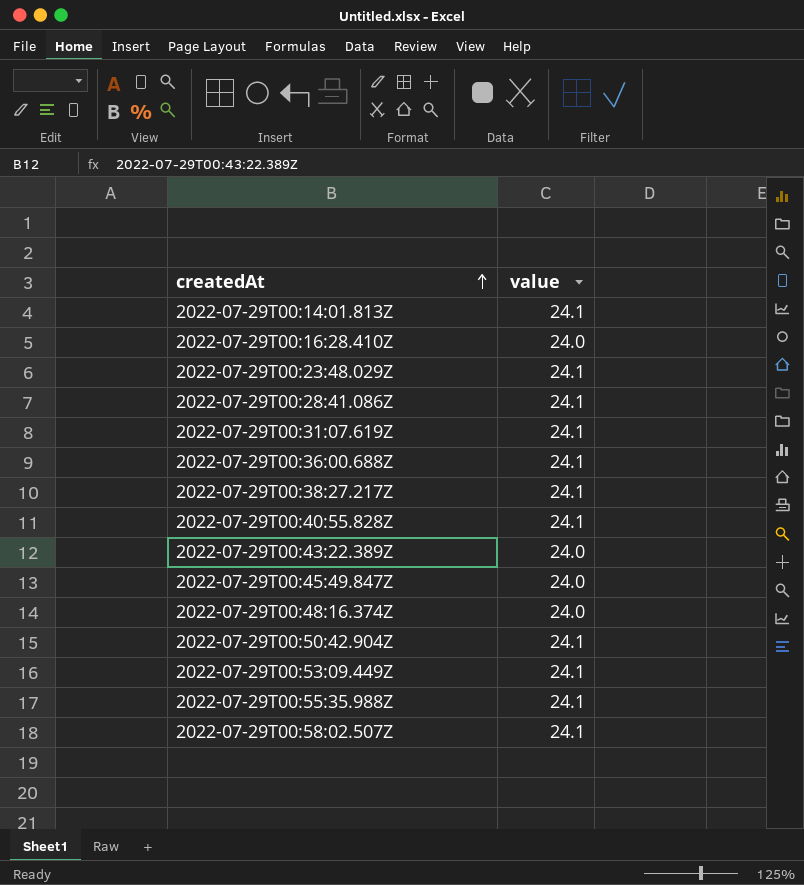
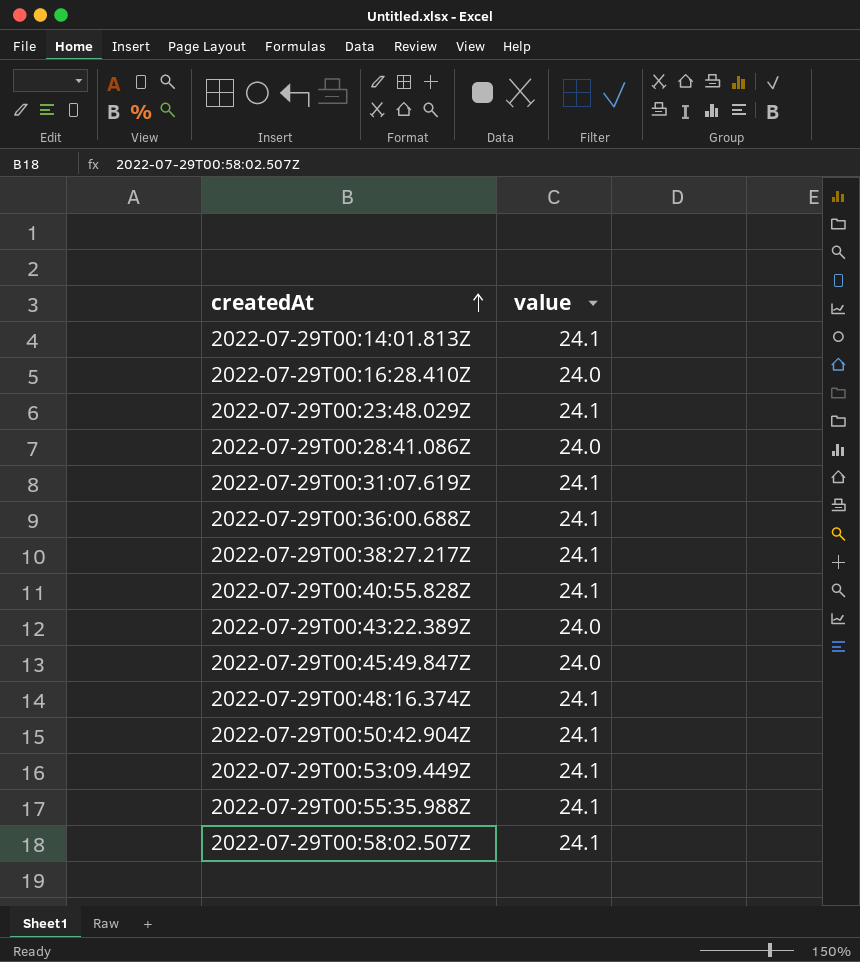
2022-07-29T00:28:41.086Z | value: 24.1 -> 24.0
2022-07-29T00:48:16.374Z | value: 24.0 -> 24.1

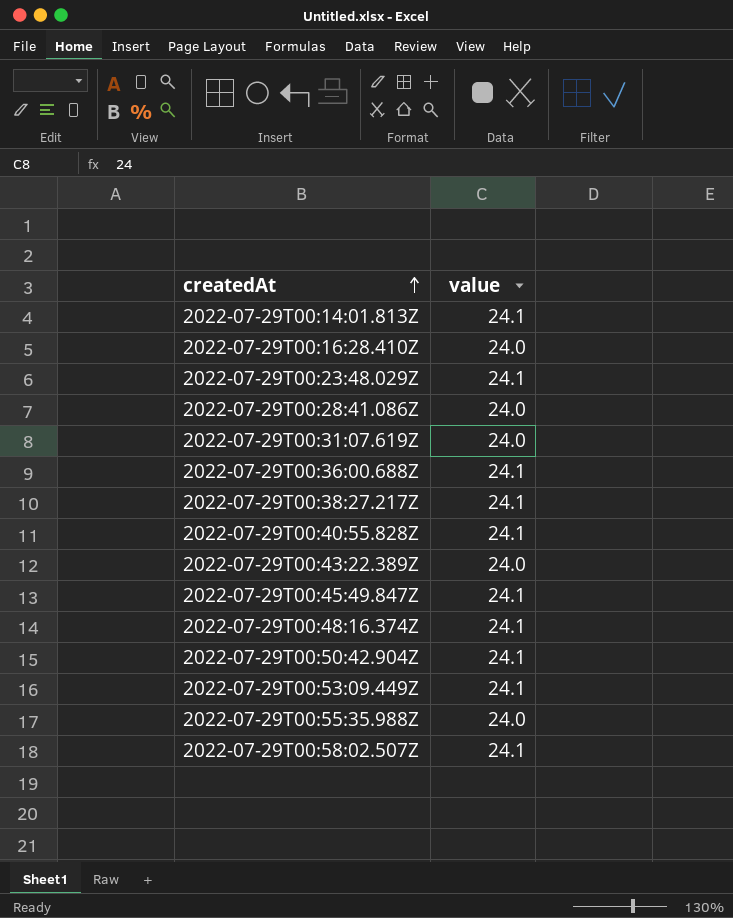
2022-07-29T00:31:07.619Z | value: 24.1 -> 24.0
2022-07-29T00:45:49.847Z | value: 24.0 -> 24.1
2022-07-29T00:55:35.988Z | value: 24.1 -> 24.0

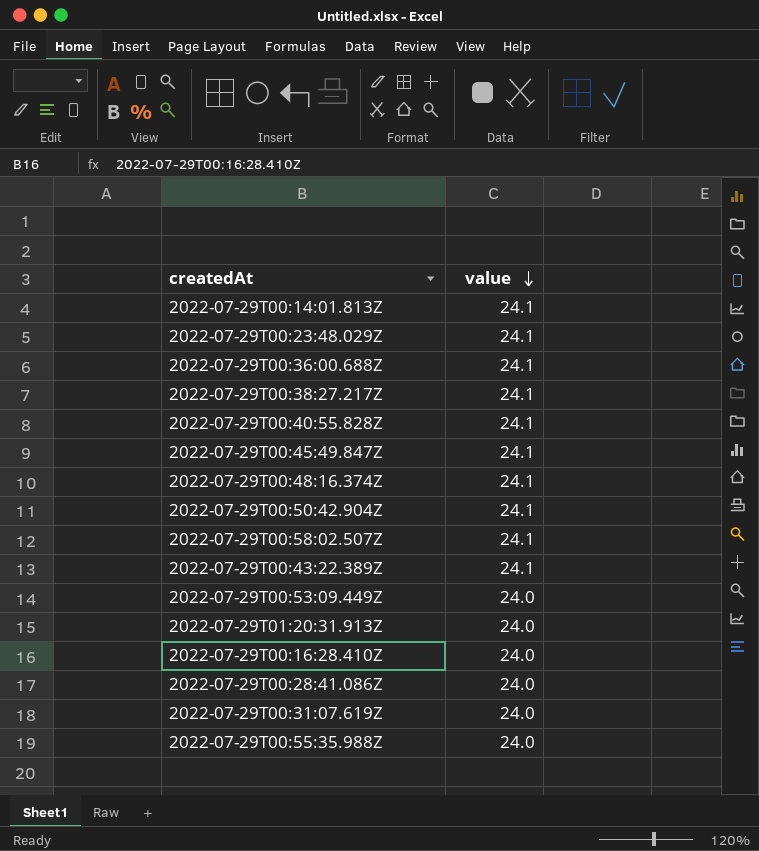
row order: createdAt ascending -> value descending
2022-07-29T00:43:22.389Z | value: 24.0 -> 24.1
2022-07-29T00:53:09.449Z | value: 24.1 -> 24.0
row 2022-07-29T01:20:31.913Z: none -> 24.0

